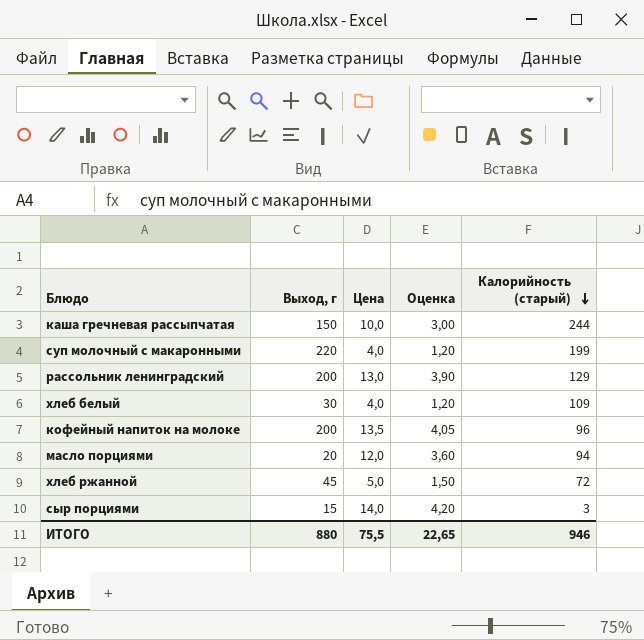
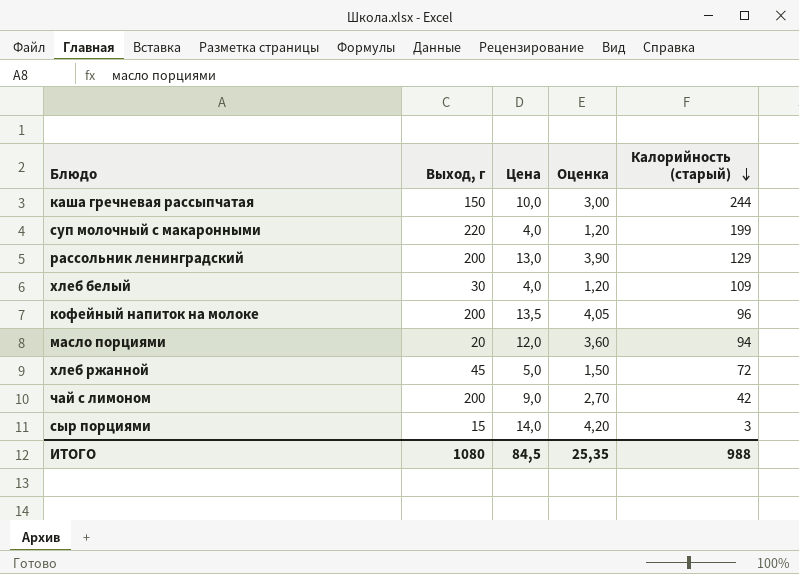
row чай с лимоном: none -> 200 | 9,0 | 2,70 | 42
ИТОГО | Выход, г: 880 -> 1080
ИТОГО | Цена: 75,5 -> 84,5
ИТОГО | Оценка: 22,65 -> 25,35
ИТОГО | Калорийность (старый): 946 -> 988

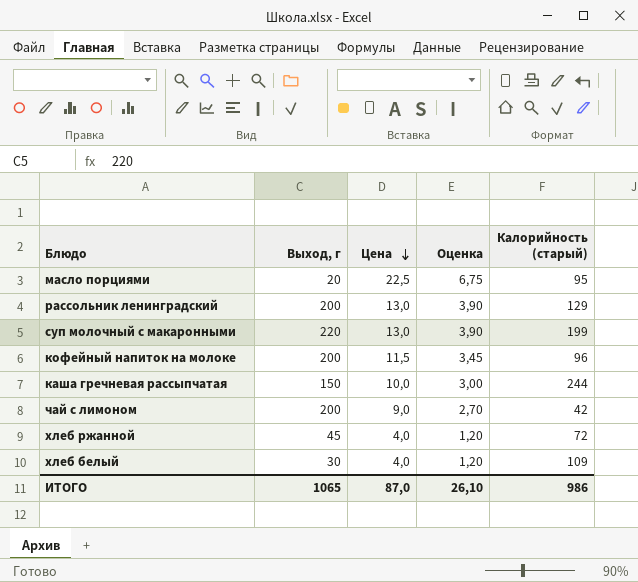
row order: Калорийность (старый) descending -> Цена descending
row сыр порциями: 15 | 14,0 | 4,20 | 3 -> none
масло порциями | Цена: 12,0 -> 22,5
масло порциями | Оценка: 3,60 -> 6,75
масло порциями | Калорийность (старый): 94 -> 95
суп молочный с макаронными | Цена: 4,0 -> 13,0
суп молочный с макаронными | Оценка: 1,20 -> 3,90
кофейный напиток на молоке | Цена: 13,5 -> 11,5
кофейный напиток на молоке | Оценка: 4,05 -> 3,45
хлеб ржанной | Цена: 5,0 -> 4,0
хлеб ржанной | Оценка: 1,50 -> 1,20
ИТОГО | Выход, г: 1080 -> 1065
ИТОГО | Цена: 84,5 -> 87,0
ИТОГО | Оценка: 25,35 -> 26,10
ИТОГО | Калорийность (старый): 988 -> 986

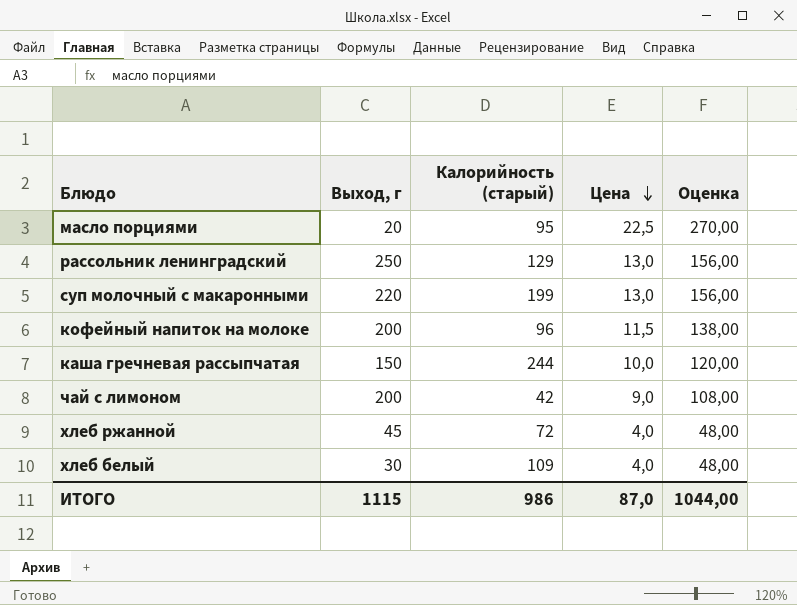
column Калорийность (старый) | position: 5 -> 3
column Оценка | formula: [Цена] * 0,3 -> [Цена] * 12
рассольник ленинградский | Выход, г: 200 -> 250
ИТОГО | Выход, г: 1065 -> 1115
ИТОГО | Оценка: 26,10 -> 1044,00

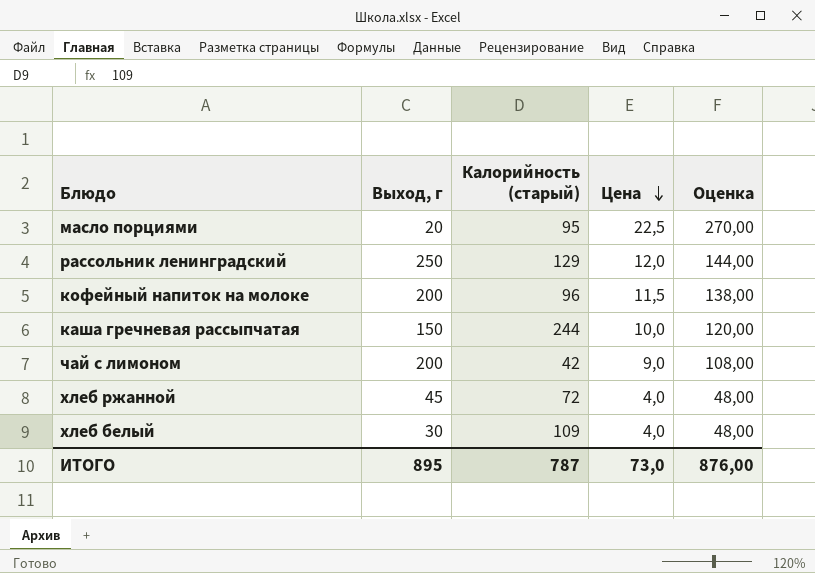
row суп молочный с макаронными: 220 | 199 | 13,0 | 156,00 -> none
рассольник ленинградский | Цена: 13,0 -> 12,0
рассольник ленинградский | Оценка: 156,00 -> 144,00
ИТОГО | Выход, г: 1115 -> 895
ИТОГО | Калорийность (старый): 986 -> 787
ИТОГО | Цена: 87,0 -> 73,0
ИТОГО | Оценка: 1044,00 -> 876,00

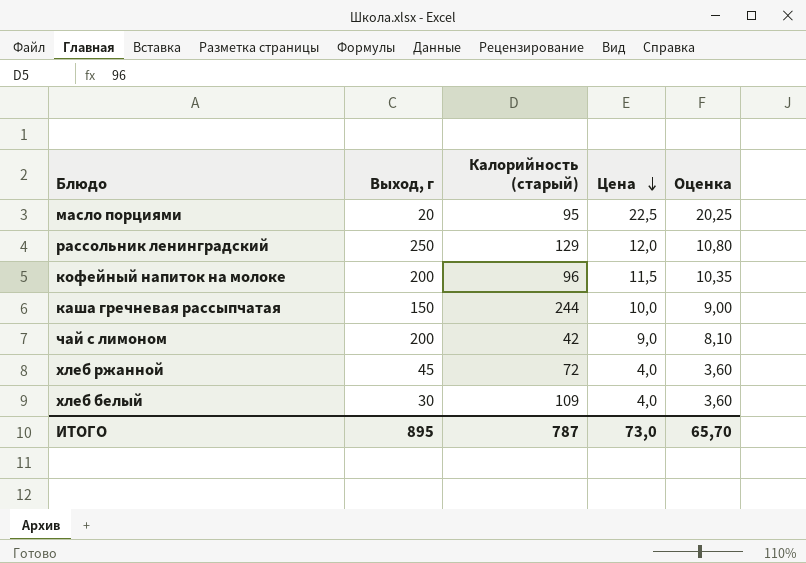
column Оценка | formula: [Цена] * 12 -> [Цена] * 0,9
ИТОГО | Оценка: 876,00 -> 65,70

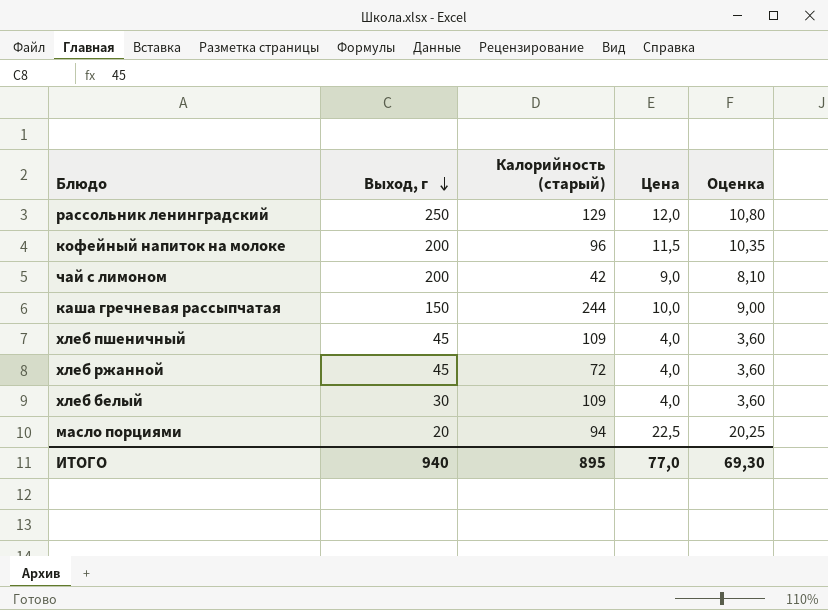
row order: Цена descending -> Выход, г descending
row хлеб пшеничный: none -> 45 | 109 | 4,0 | 3,60
масло порциями | Калорийность (старый): 95 -> 94
ИТОГО | Выход, г: 895 -> 940
ИТОГО | Калорийность (старый): 787 -> 895
ИТОГО | Цена: 73,0 -> 77,0
ИТОГО | Оценка: 65,70 -> 69,30

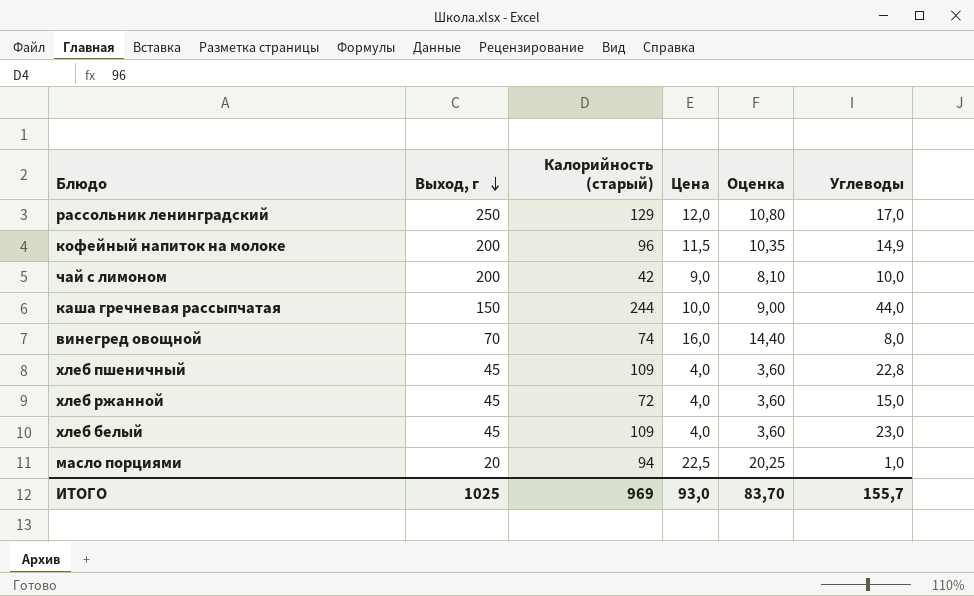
column Углеводы | position: none -> 6
row винегред овощной: none -> 70 | 74 | 16,0 | 14,40 | 8,0
хлеб белый | Выход, г: 30 -> 45
ИТОГО | Выход, г: 940 -> 1025
ИТОГО | Калорийность (старый): 895 -> 969
ИТОГО | Цена: 77,0 -> 93,0
ИТОГО | Оценка: 69,30 -> 83,70

